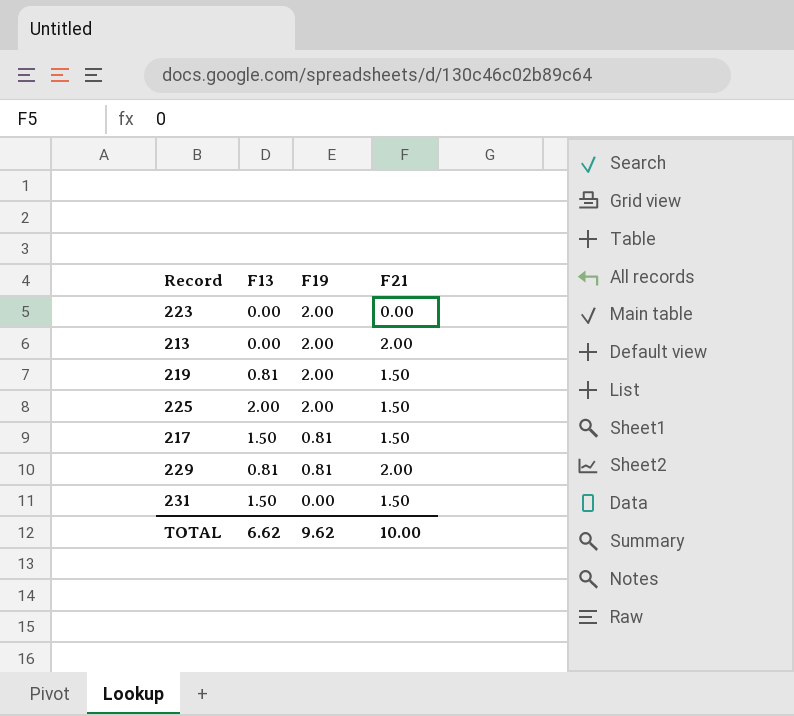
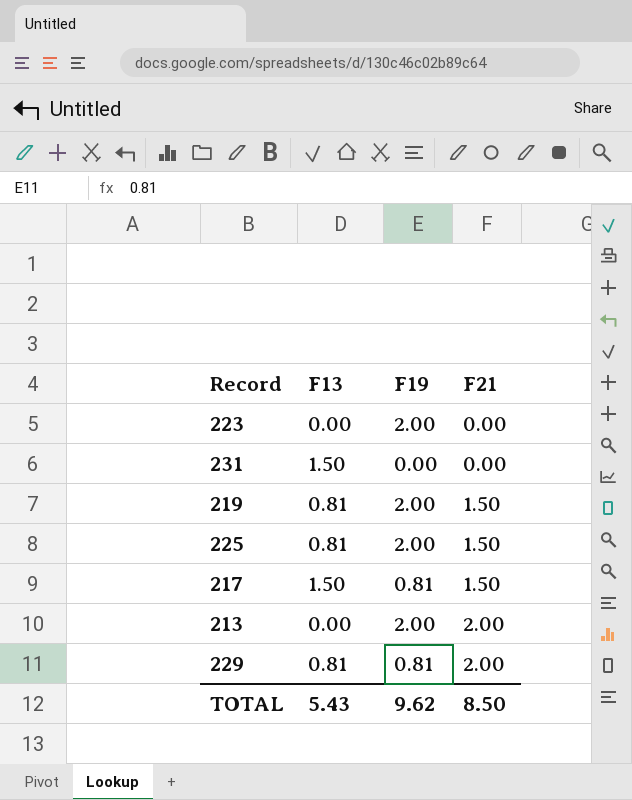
row order: F19 descending -> F21 ascending
231 | F21: 1.50 -> 0.00
225 | F13: 2.00 -> 0.81
TOTAL | F13: 6.62 -> 5.43
TOTAL | F21: 10.00 -> 8.50

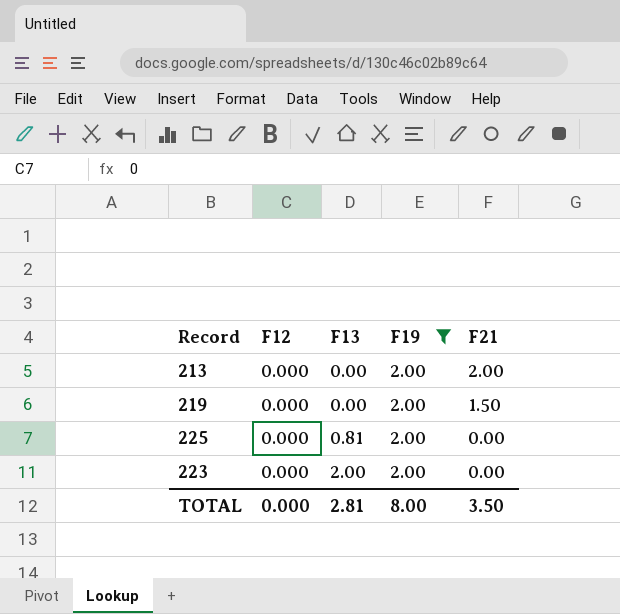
filter: none -> F19 = 2.00
row order: F21 ascending -> F13 ascending
column F12 | position: none -> 2
219 | F13: 0.81 -> 0.00
225 | F21: 1.50 -> 0.00
223 | F13: 0.00 -> 2.00
TOTAL | F13: 5.43 -> 2.81
TOTAL | F19: 9.62 -> 8.00
TOTAL | F21: 8.50 -> 3.50

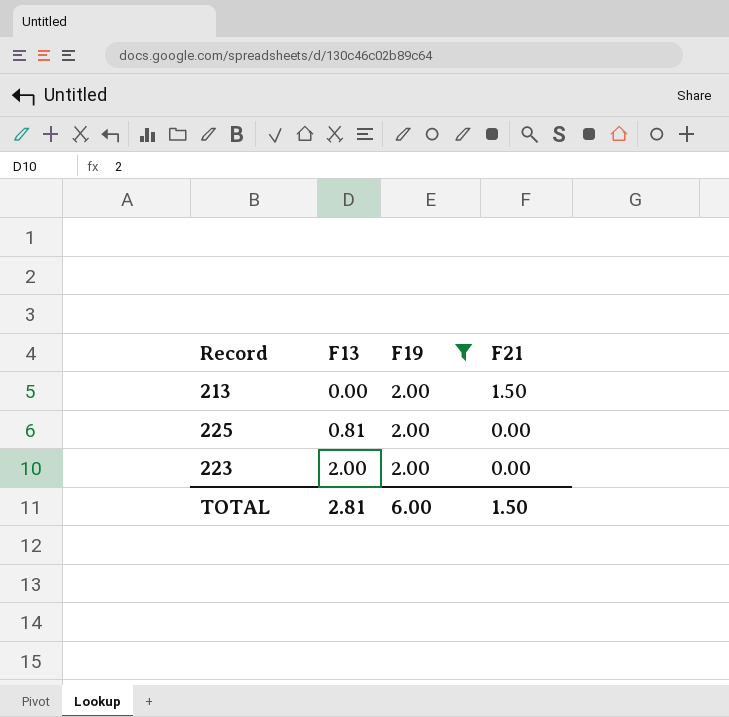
column F12 | position: 2 -> none
row 219: 0.000 | 0.00 | 2.00 | 1.50 -> none
213 | F21: 2.00 -> 1.50
TOTAL | F19: 8.00 -> 6.00
TOTAL | F21: 3.50 -> 1.50

